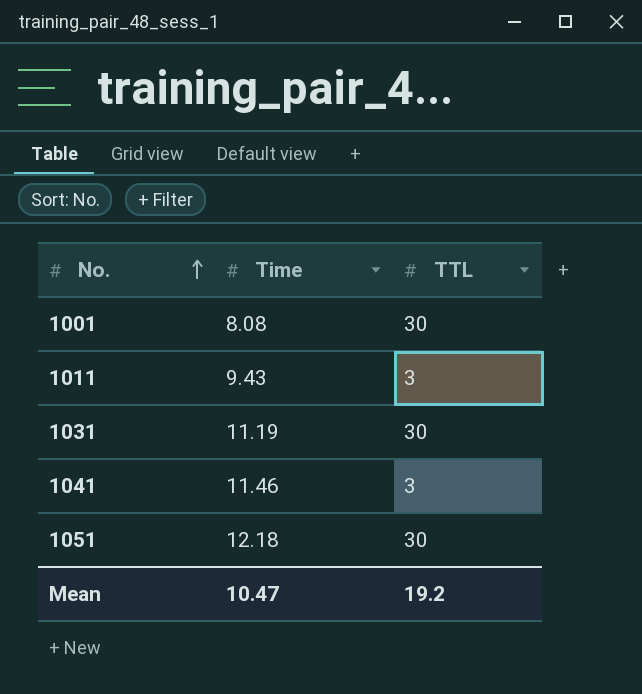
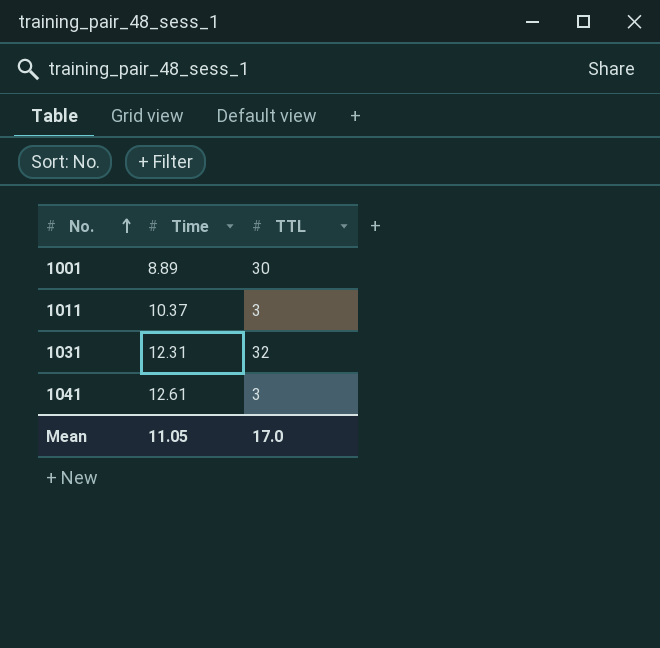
row 1051: 12.18 | 30 -> none
1001 | Time: 8.08 -> 8.89
1011 | Time: 9.43 -> 10.37
1031 | Time: 11.19 -> 12.31
1031 | TTL: 30 -> 32
1041 | Time: 11.46 -> 12.61
Mean | Time: 10.47 -> 11.05
Mean | TTL: 19.2 -> 17.0

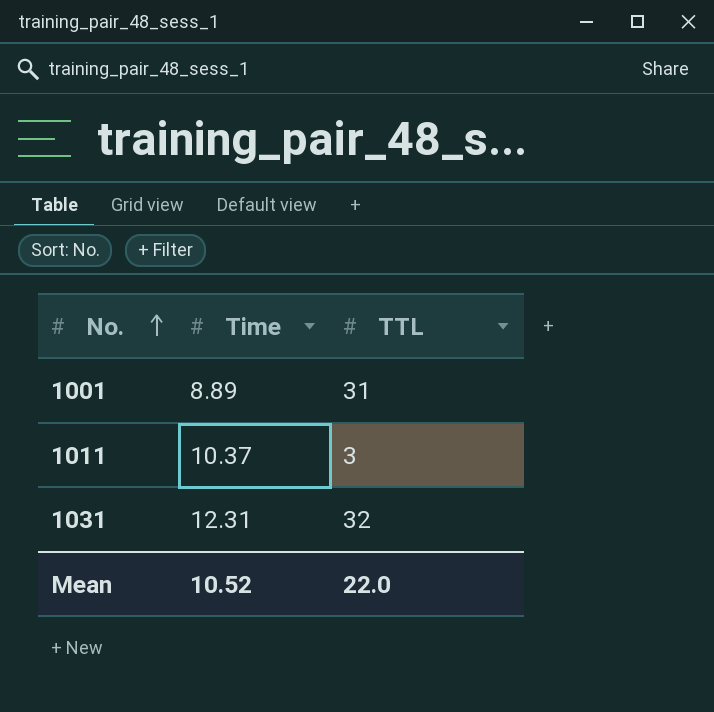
row 1041: 12.61 | 3 -> none
1001 | TTL: 30 -> 31
Mean | Time: 11.05 -> 10.52
Mean | TTL: 17.0 -> 22.0

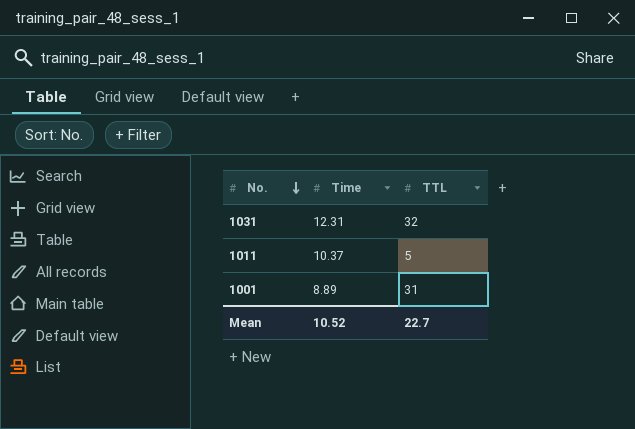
row order: No. ascending -> No. descending
1011 | TTL: 3 -> 5
Mean | TTL: 22.0 -> 22.7

